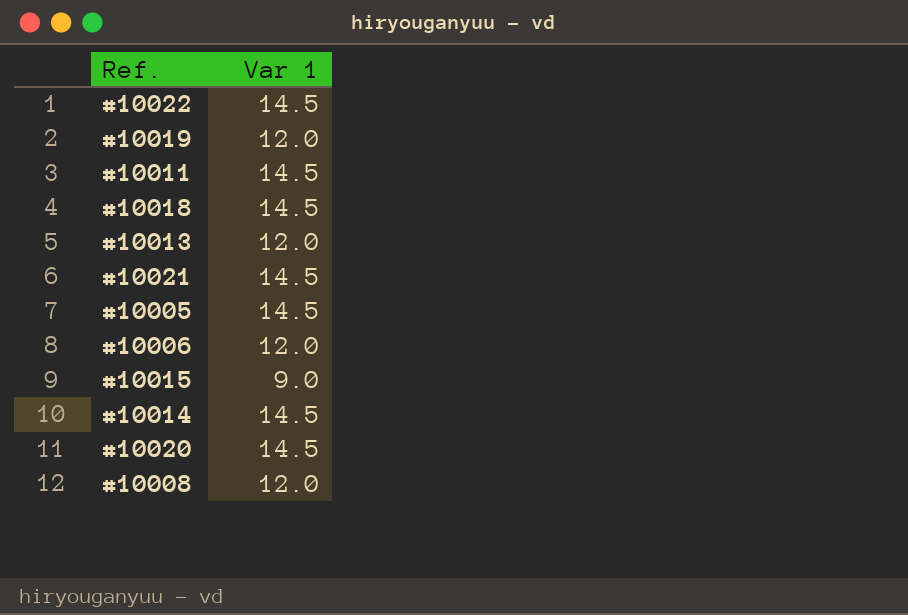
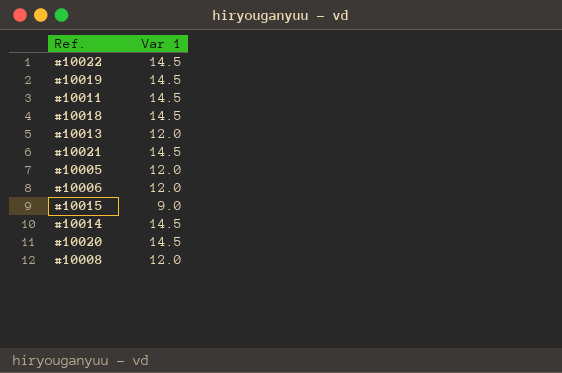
#10019 | Var 1: 12.0 -> 14.5
#10005 | Var 1: 14.5 -> 12.0

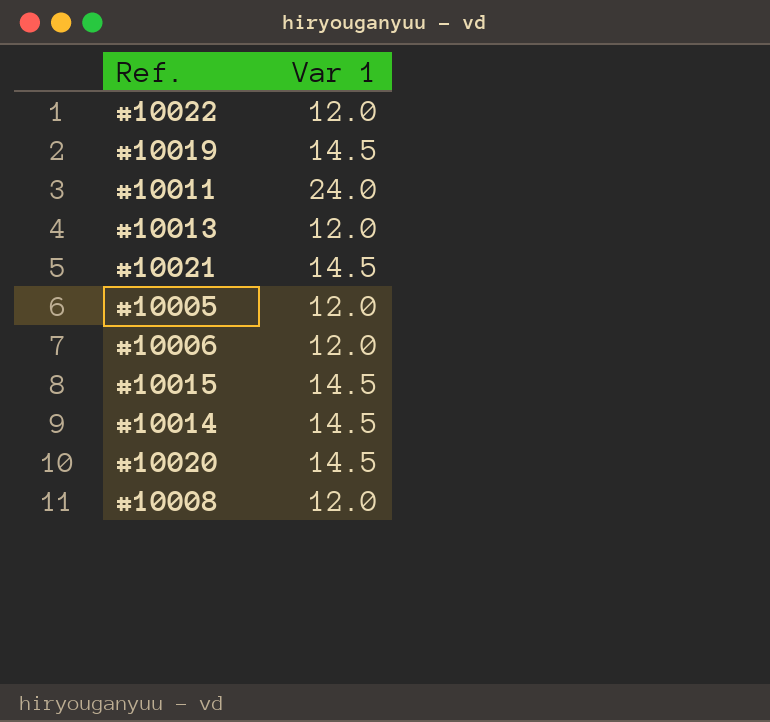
row #10018: 14.5 -> none
#10022 | Var 1: 14.5 -> 12.0
#10011 | Var 1: 14.5 -> 24.0
#10015 | Var 1: 9.0 -> 14.5

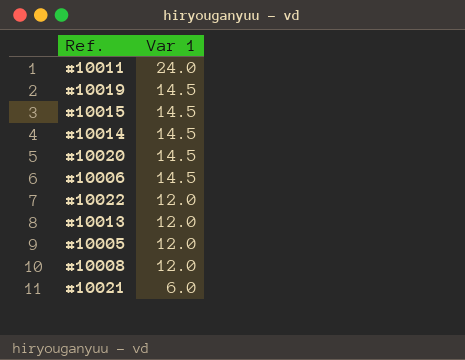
row order: none -> Var 1 descending
#10006 | Var 1: 12.0 -> 14.5
#10021 | Var 1: 14.5 -> 6.0

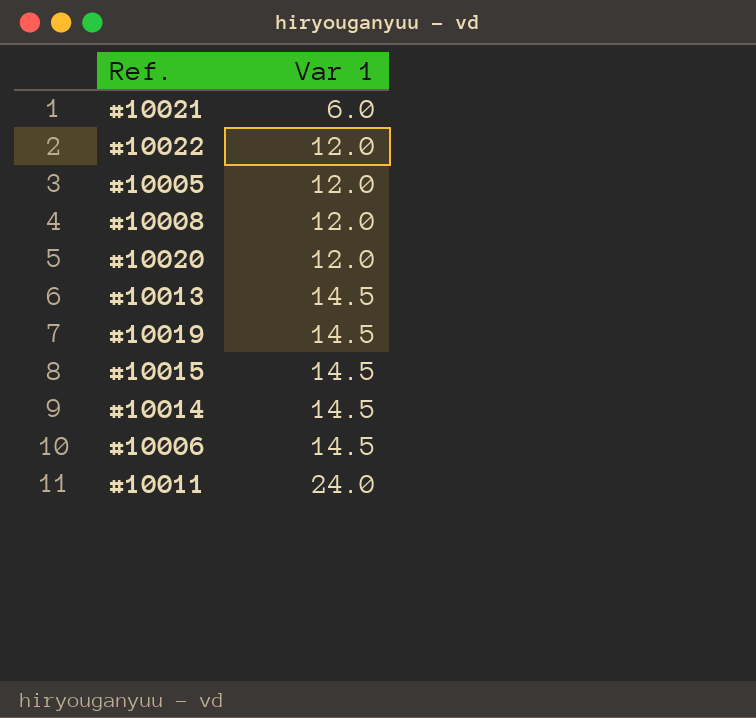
row order: Var 1 descending -> Var 1 ascending
#10020 | Var 1: 14.5 -> 12.0
#10013 | Var 1: 12.0 -> 14.5

